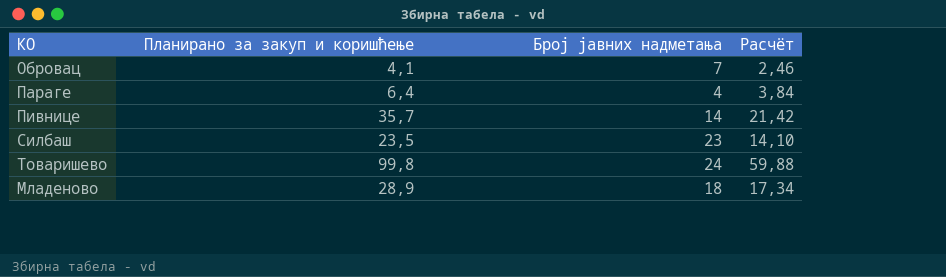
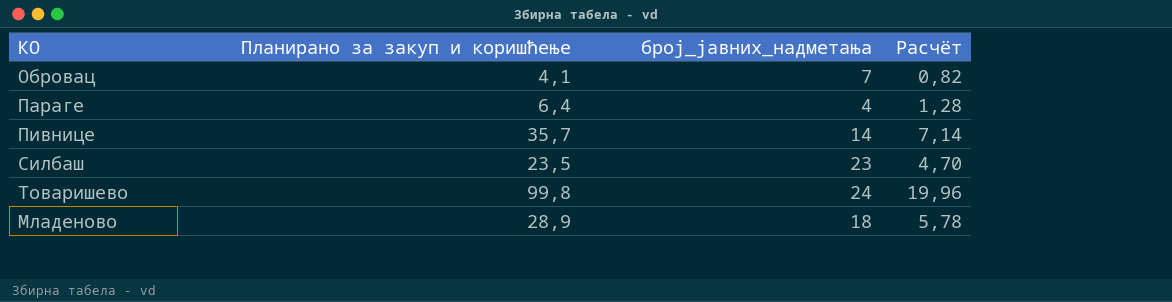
column name: Број јавних надметања -> број_јавних_надметања
column Расчёт | formula: [Планирано за закуп и коришћење] * 0,6 -> [Планирано за закуп и коришћење] * 0,2

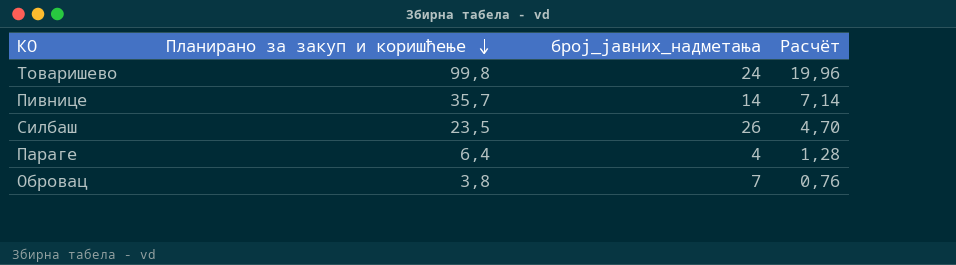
row order: none -> Планирано за закуп и коришћење descending
row Младеново: 28,9 | 18 | 5,78 -> none
Силбаш | број_јавних_надметања: 23 -> 26
Обровац | Планирано за закуп и коришћење: 4,1 -> 3,8
Обровац | Расчёт: 0,82 -> 0,76

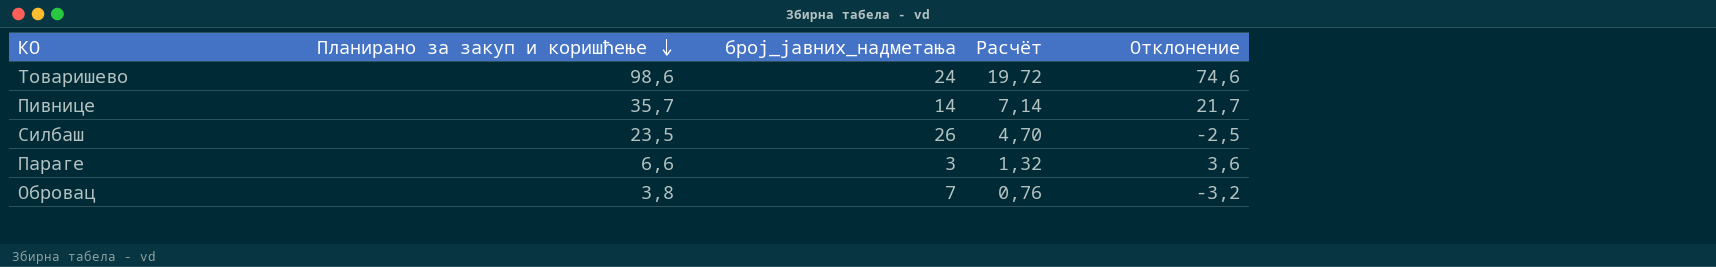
column Отклонение | formula: none -> [Планирано за закуп и коришћење] - [број_јавних_надметања]
Товаришево | Планирано за закуп и коришћење: 99,8 -> 98,6
Товаришево | Расчёт: 19,96 -> 19,72
Параге | Планирано за закуп и коришћење: 6,4 -> 6,6
Параге | број_јавних_надметања: 4 -> 3
Параге | Расчёт: 1,28 -> 1,32

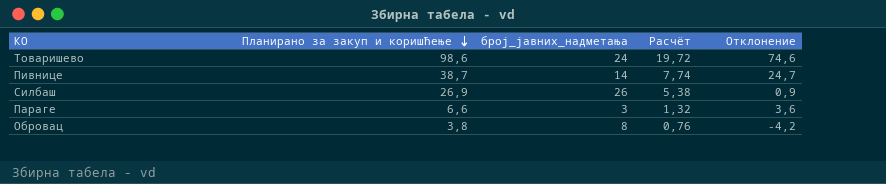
Пивнице | Планирано за закуп и коришћење: 35,7 -> 38,7
Пивнице | Расчёт: 7,14 -> 7,74
Пивнице | Отклонение: 21,7 -> 24,7
Силбаш | Планирано за закуп и коришћење: 23,5 -> 26,9
Силбаш | Расчёт: 4,70 -> 5,38
Силбаш | Отклонение: -2,5 -> 0,9
Обровац | број_јавних_надметања: 7 -> 8
Обровац | Отклонение: -3,2 -> -4,2

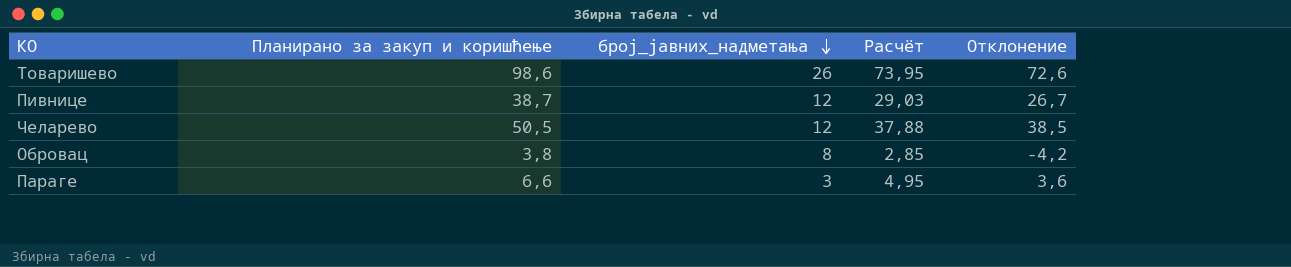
row order: Планирано за закуп и коришћење descending -> број_јавних_надметања descending
column Расчёт | formula: [Планирано за закуп и коришћење] * 0,2 -> [Планирано за закуп и коришћење] * 0,75
row Силбаш: 26,9 | 26 | 5,38 | 0,9 -> none
Товаришево | број_јавних_надметања: 24 -> 26
Товаришево | Отклонение: 74,6 -> 72,6
Пивнице | број_јавних_надметања: 14 -> 12
Пивнице | Отклонение: 24,7 -> 26,7
row Челарево: none -> 50,5 | 12 | 37,88 | 38,5

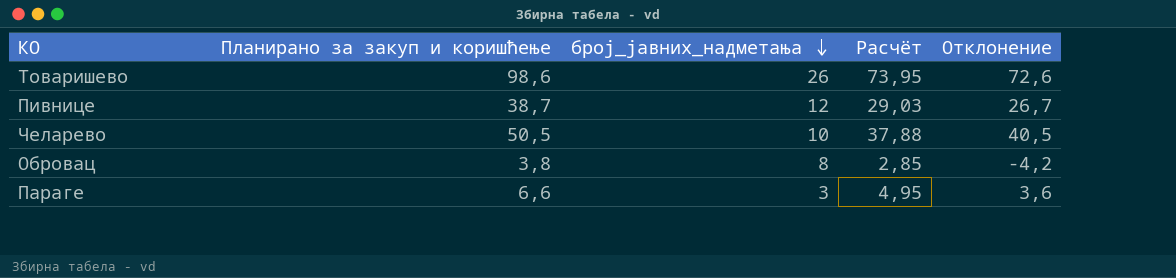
Челарево | број_јавних_надметања: 12 -> 10
Челарево | Отклонение: 38,5 -> 40,5

